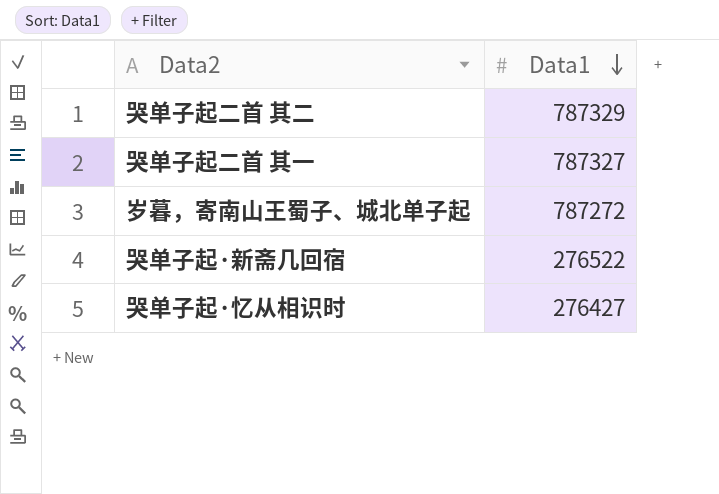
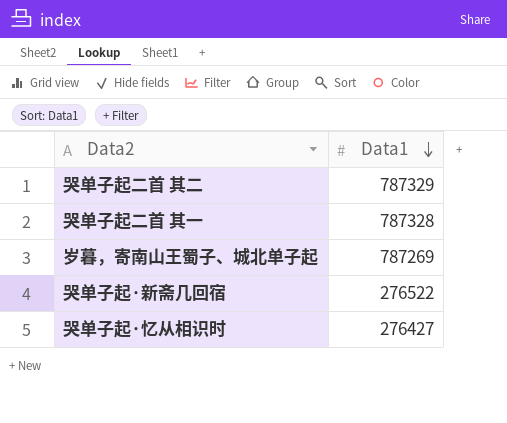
哭单子起二首 其一 | Data1: 787327 -> 787328
岁暮，寄南山王蜀子、城北单子起 | Data1: 787272 -> 787269

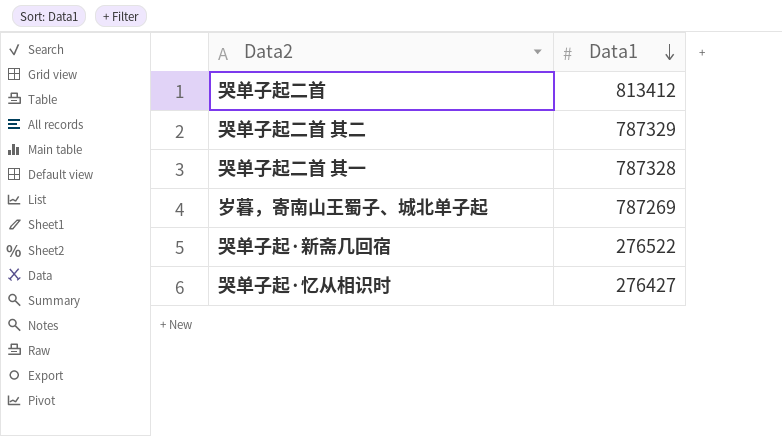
row 哭单子起二首: none -> 813412

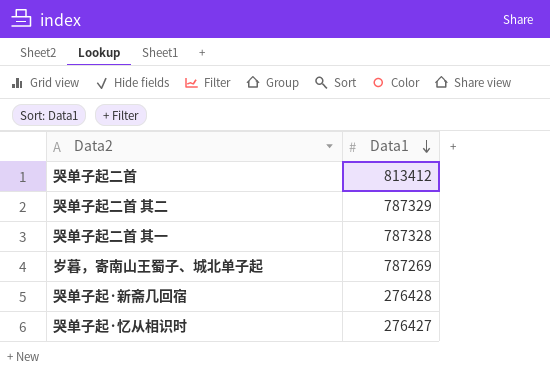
哭单子起·新斋几回宿 | Data1: 276522 -> 276428

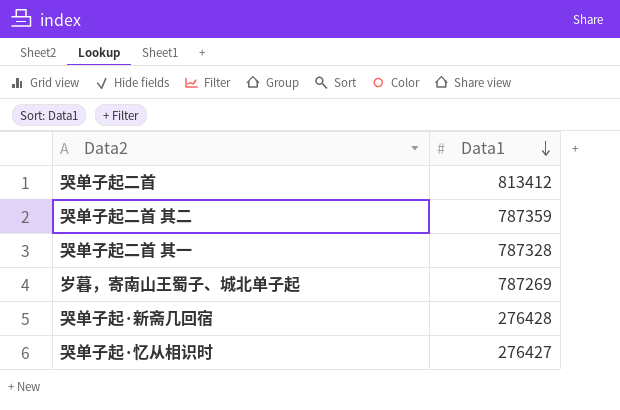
哭单子起二首 其二 | Data1: 787329 -> 787359

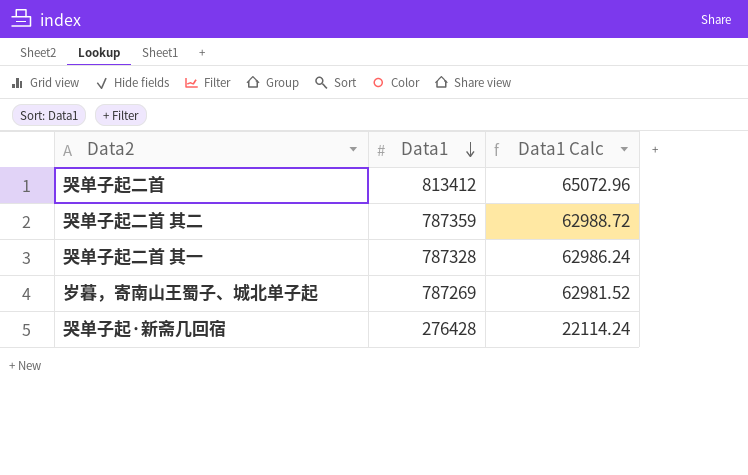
column Data1 Calc | formula: none -> [Data1] * 0.08
row 哭单子起·忆从相识时: 276427 -> none

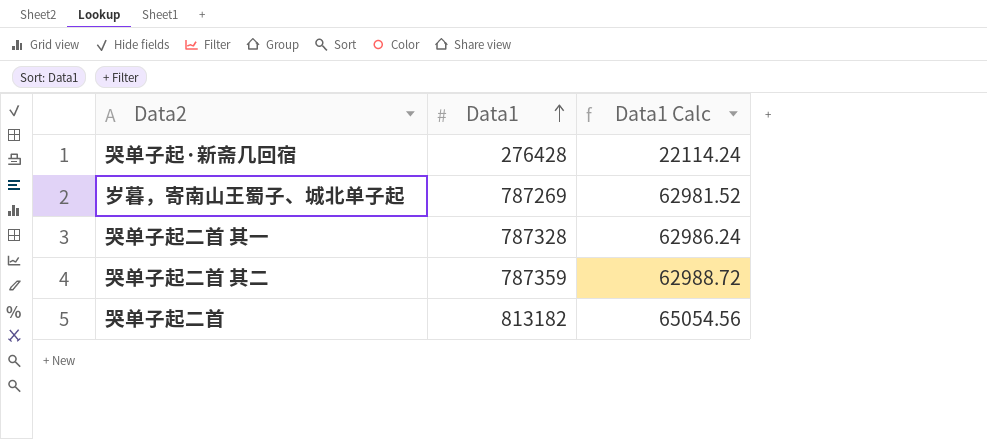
row order: Data1 descending -> Data1 ascending
哭单子起二首 | Data1: 813412 -> 813182
哭单子起二首 | Data1 Calc: 65072.96 -> 65054.56

